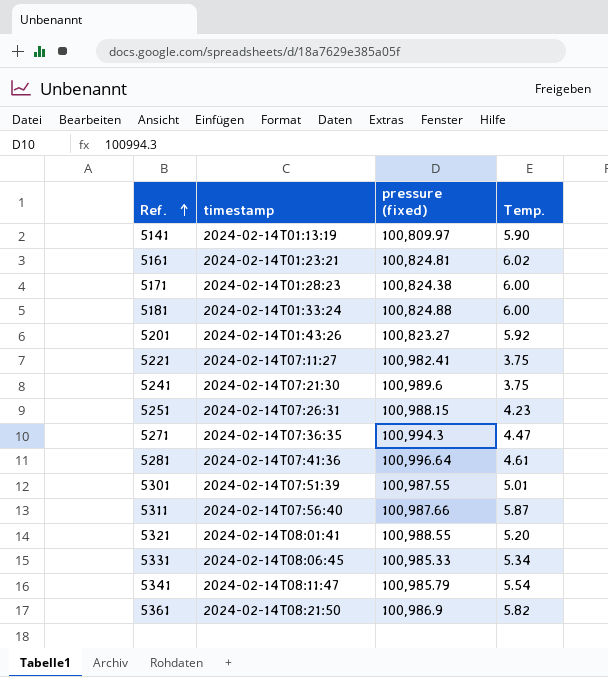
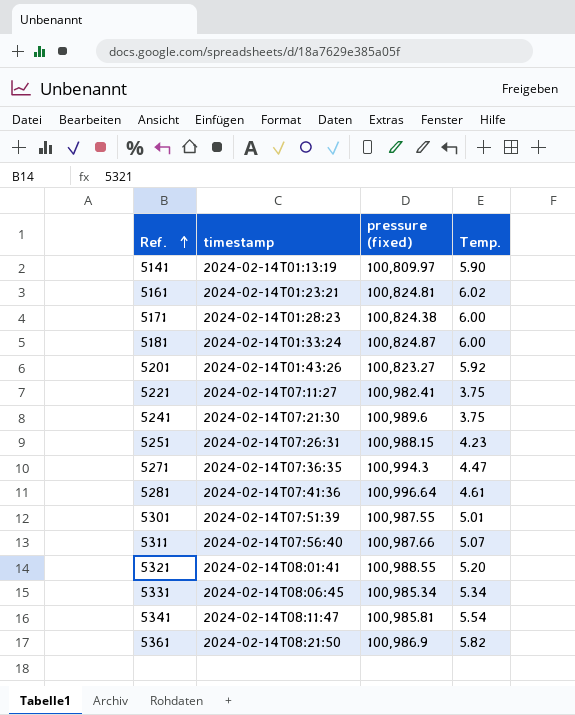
5181 | pressure (fixed): 100,824.88 -> 100,824.87
5311 | Temp.: 5.87 -> 5.07
5331 | pressure (fixed): 100,985.33 -> 100,985.34
5341 | pressure (fixed): 100,985.79 -> 100,985.81

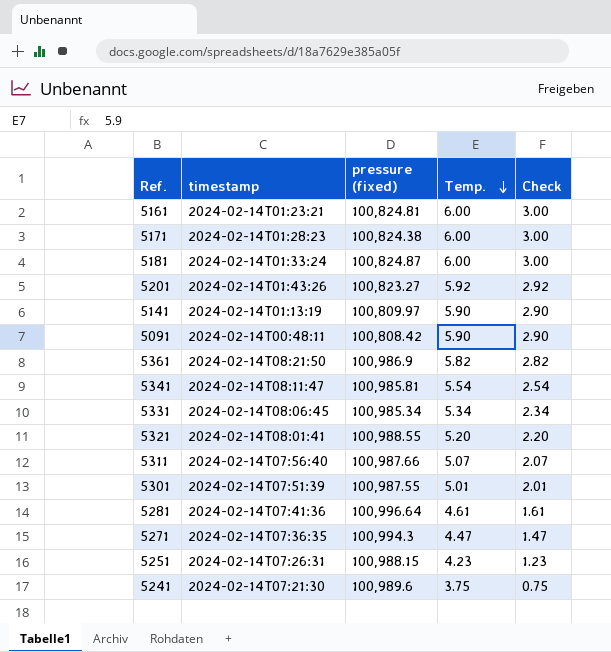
row order: Ref. ascending -> Temp. descending
column Check | formula: none -> [Temp.] - 3
row 5221: 2024-02-14T07:11:27 | 100,982.41 | 3.75 -> none
5161 | Temp.: 6.02 -> 6.00
row 5091: none -> 2024-02-14T00:48:11 | 100,808.42 | 5.90 | 2.90

